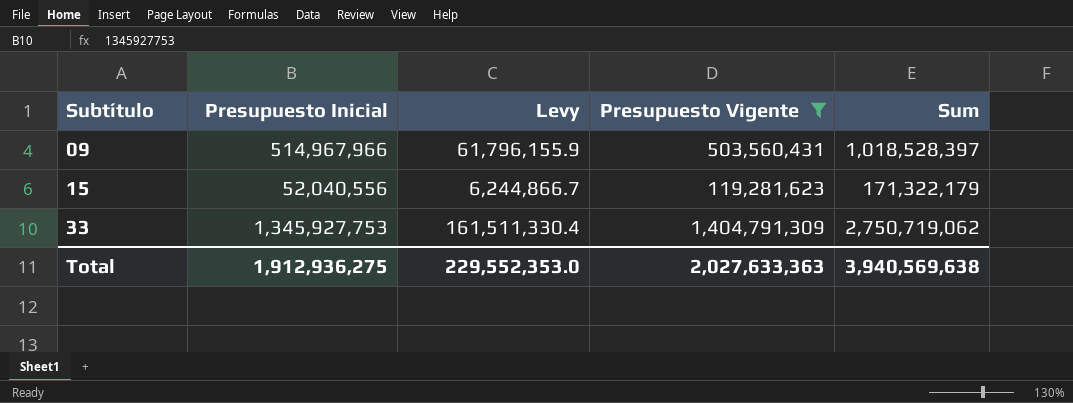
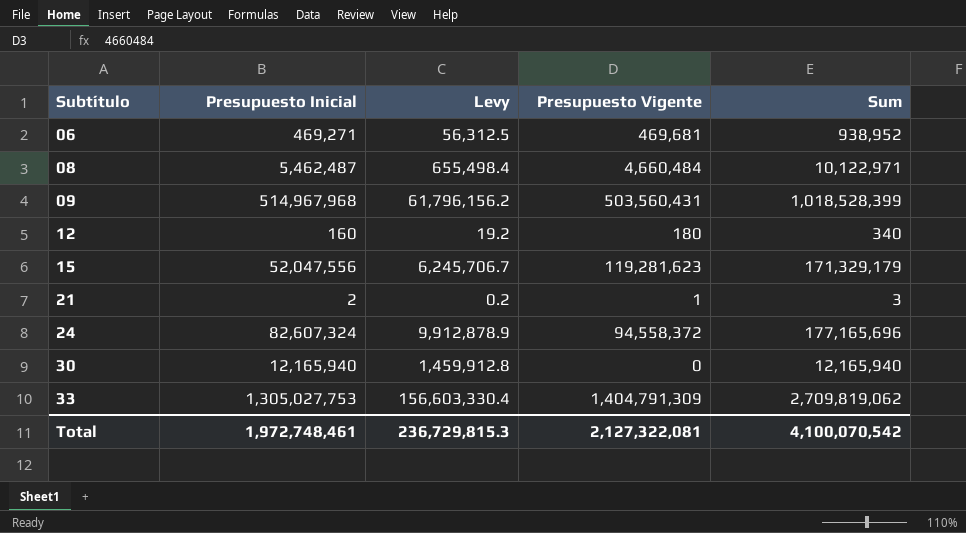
filter: Presupuesto Vigente >= 119,281,623 -> none
09 | Presupuesto Inicial: 514,967,966 -> 514,967,968
09 | Levy: 61,796,155.9 -> 61,796,156.2
09 | Sum: 1,018,528,397 -> 1,018,528,399
15 | Presupuesto Inicial: 52,040,556 -> 52,047,556
15 | Levy: 6,244,866.7 -> 6,245,706.7
15 | Sum: 171,322,179 -> 171,329,179
33 | Presupuesto Inicial: 1,345,927,753 -> 1,305,027,753
33 | Levy: 161,511,330.4 -> 156,603,330.4
33 | Sum: 2,750,719,062 -> 2,709,819,062
Total | Presupuesto Inicial: 1,912,936,275 -> 1,972,748,461
Total | Levy: 229,552,353.0 -> 236,729,815.3
Total | Presupuesto Vigente: 2,027,633,363 -> 2,127,322,081
Total | Sum: 3,940,569,638 -> 4,100,070,542

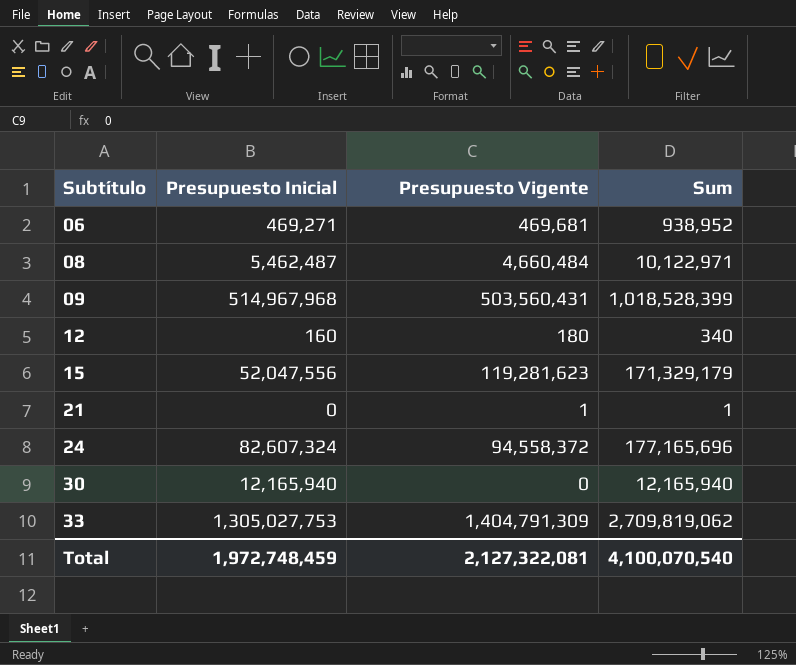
column Levy | formula: [Presupuesto Inicial] * 0.12 -> none
21 | Presupuesto Inicial: 2 -> 0
21 | Sum: 3 -> 1
Total | Presupuesto Inicial: 1,972,748,461 -> 1,972,748,459
Total | Sum: 4,100,070,542 -> 4,100,070,540

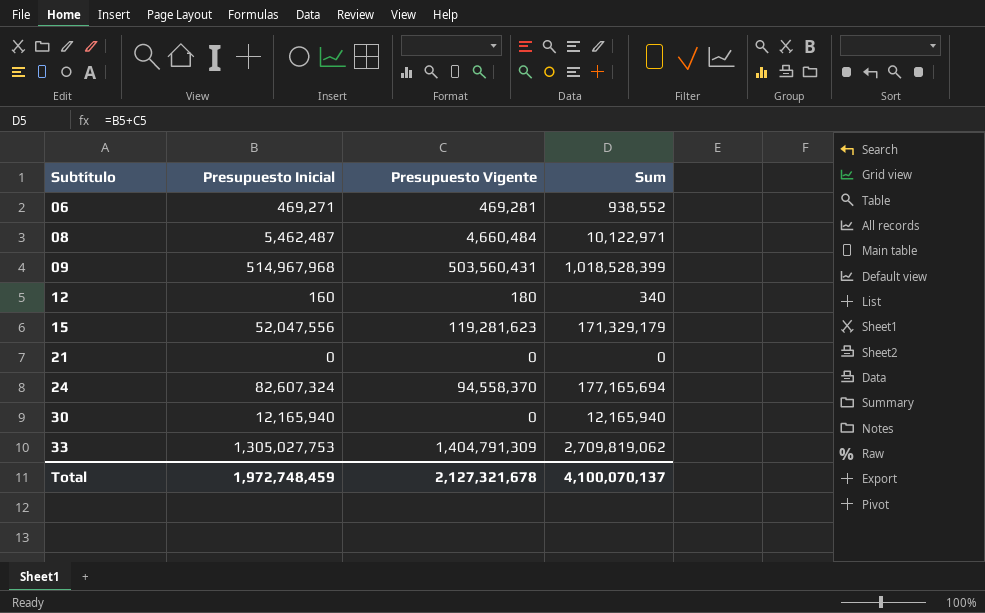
06 | Presupuesto Vigente: 469,681 -> 469,281
06 | Sum: 938,952 -> 938,552
21 | Presupuesto Vigente: 1 -> 0
21 | Sum: 1 -> 0
24 | Presupuesto Vigente: 94,558,372 -> 94,558,370
24 | Sum: 177,165,696 -> 177,165,694
Total | Presupuesto Vigente: 2,127,322,081 -> 2,127,321,678
Total | Sum: 4,100,070,540 -> 4,100,070,137

